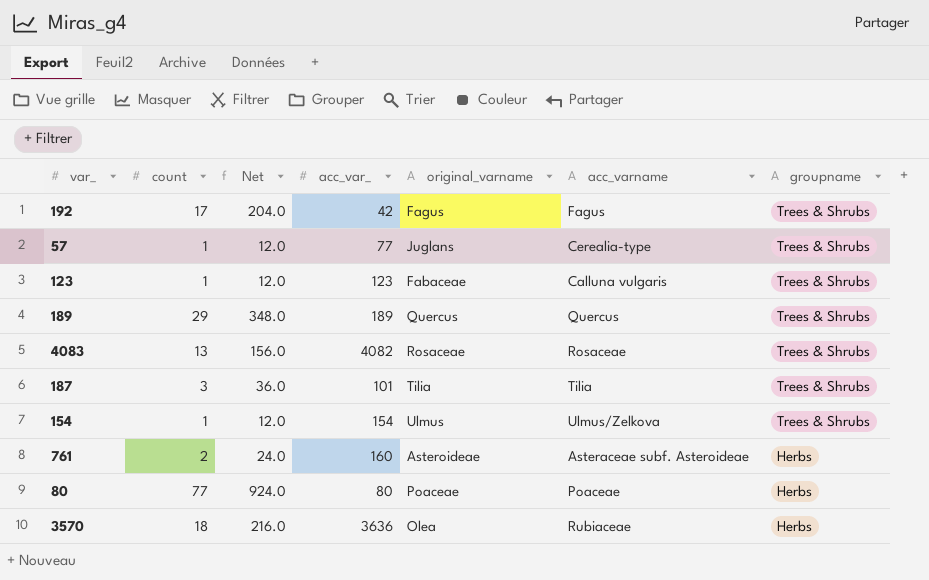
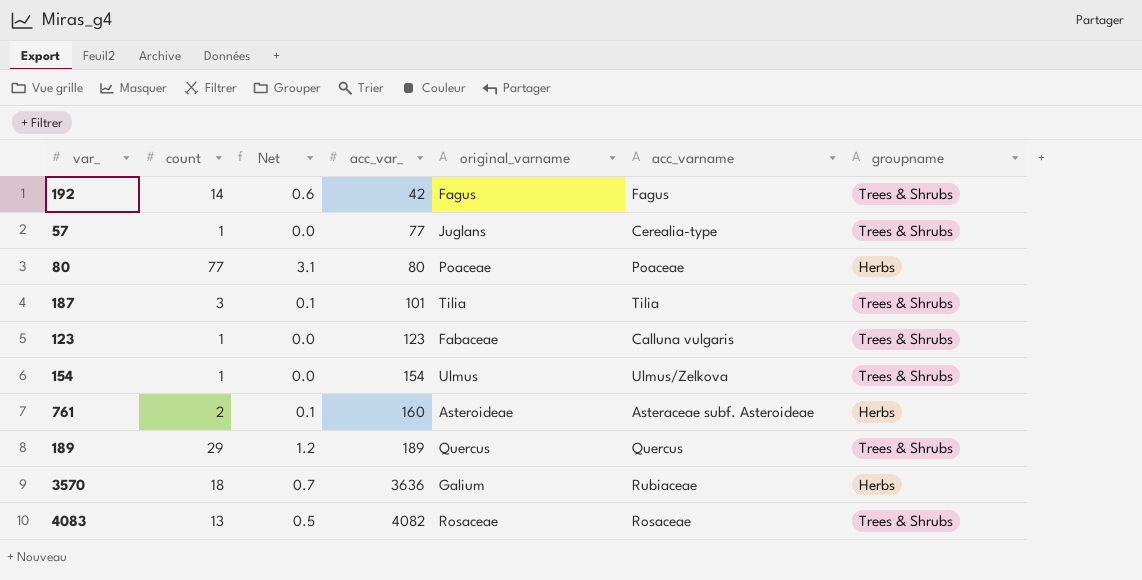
row order: groupname descending -> acc_var_ ascending
column Net | formula: [count] * 12 -> [count] * 0.04
192 | count: 17 -> 14
3570 | original_varname: Olea -> Galium

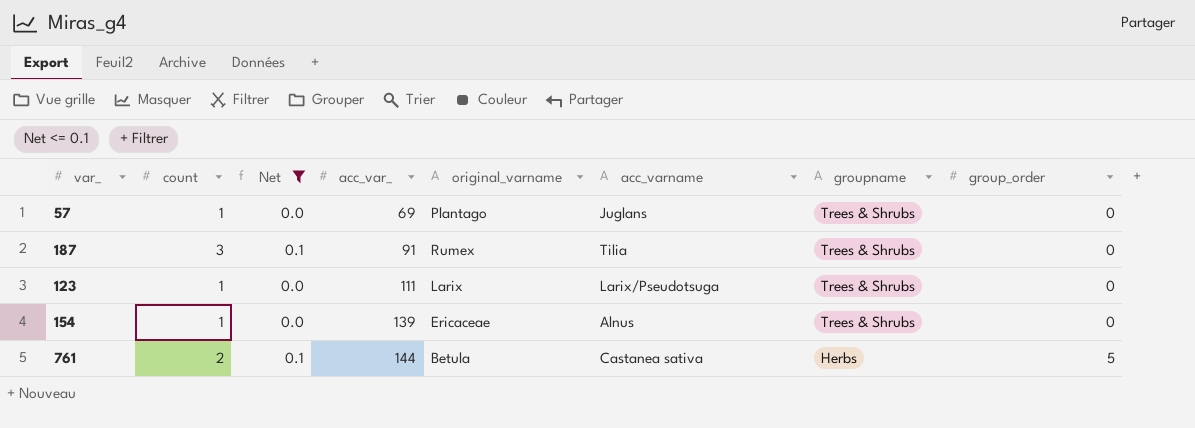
filter: none -> Net <= 0.1
column group_order | position: none -> 8
57 | acc_var_: 77 -> 69
57 | original_varname: Juglans -> Plantago
57 | acc_varname: Cerealia-type -> Juglans
187 | acc_var_: 101 -> 91
187 | original_varname: Tilia -> Rumex
123 | acc_var_: 123 -> 111
123 | original_varname: Fabaceae -> Larix
123 | acc_varname: Calluna vulgaris -> Larix/Pseudotsuga
154 | acc_var_: 154 -> 139
154 | original_varname: Ulmus -> Ericaceae
154 | acc_varname: Ulmus/Zelkova -> Alnus
761 | acc_var_: 160 -> 144
761 | original_varname: Asteroideae -> Betula
761 | acc_varname: Asteraceae subf. Asteroideae -> Castanea sativa

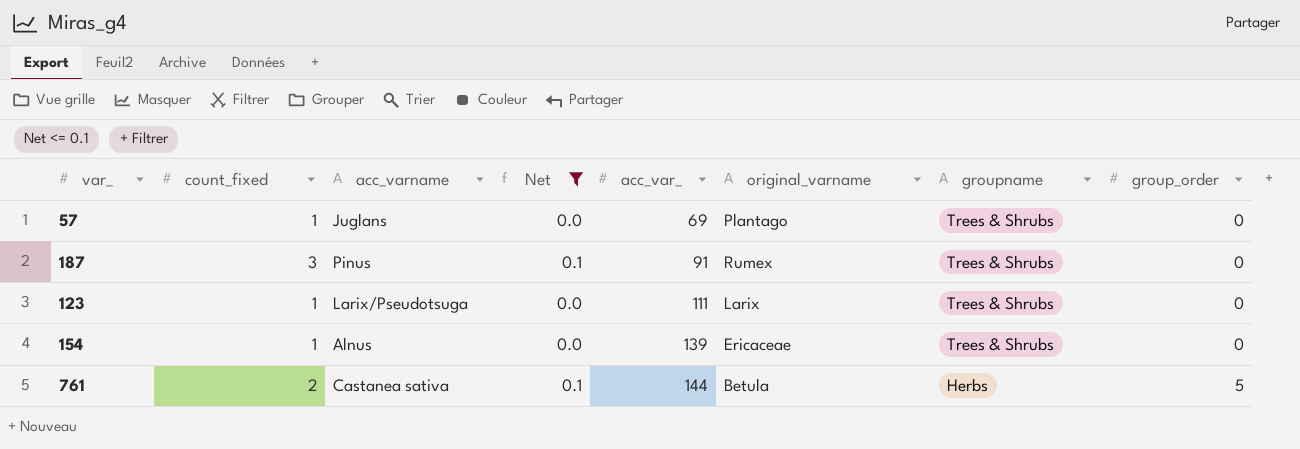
column name: count -> count_fixed
column acc_varname | position: 6 -> 3
187 | acc_varname: Tilia -> Pinus

